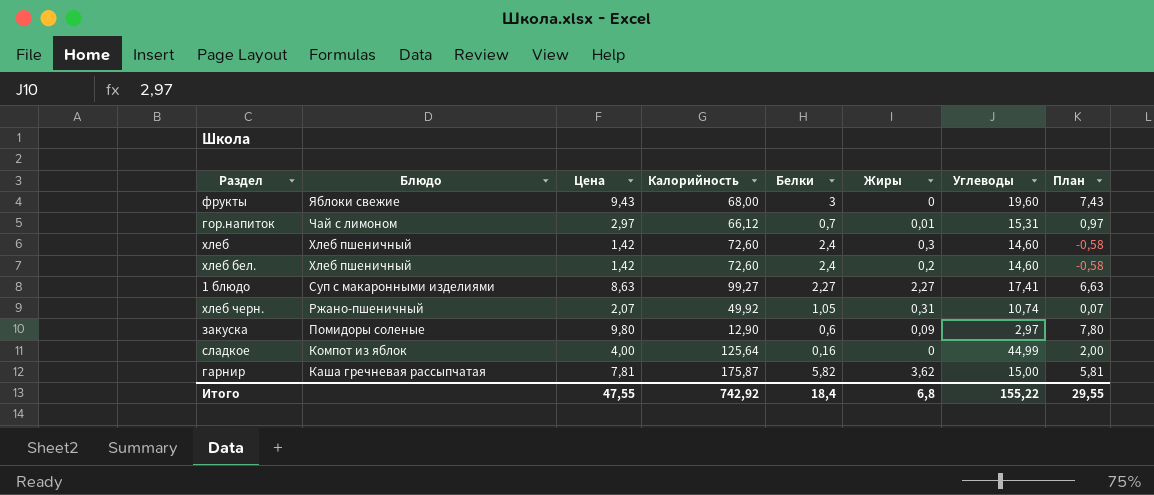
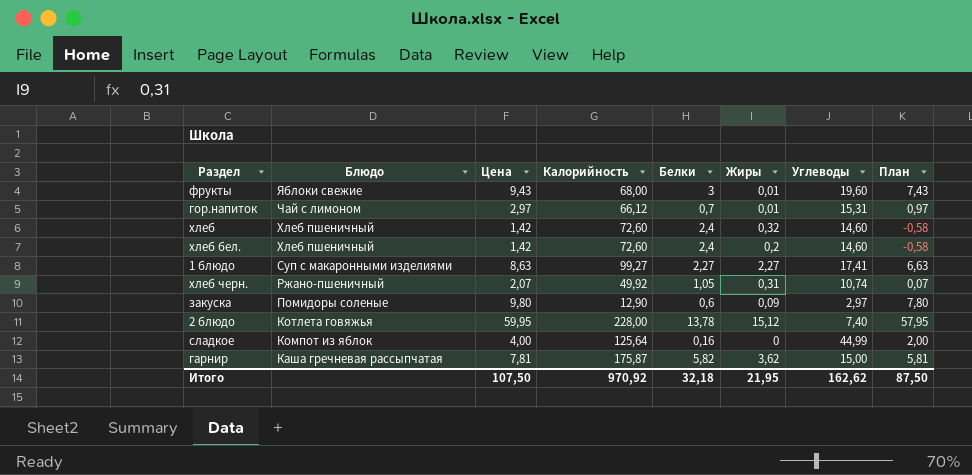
фрукты | Жиры: 0 -> 0,01
хлеб | Жиры: 0,3 -> 0,32
row 2 блюдо: none -> Котлета говяжья | 59,95 | 228,00 | 13,78 | 15,12 | 7,40 | 57,95
Итого | Цена: 47,55 -> 107,50
Итого | Калорийность: 742,92 -> 970,92
Итого | Белки: 18,4 -> 32,18
Итого | Жиры: 6,8 -> 21,95
Итого | Углеводы: 155,22 -> 162,62
Итого | План: 29,55 -> 87,50

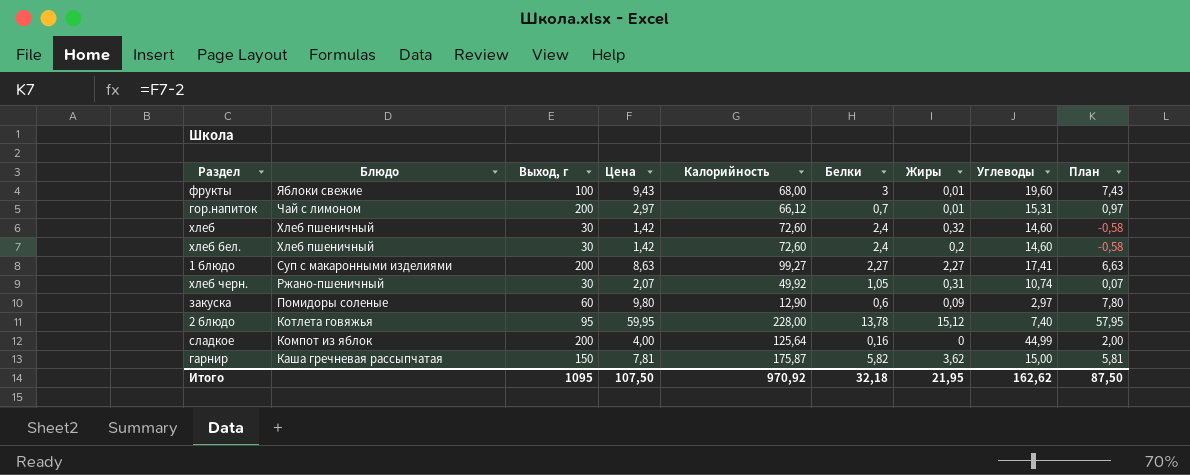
column Выход, г | position: none -> 3

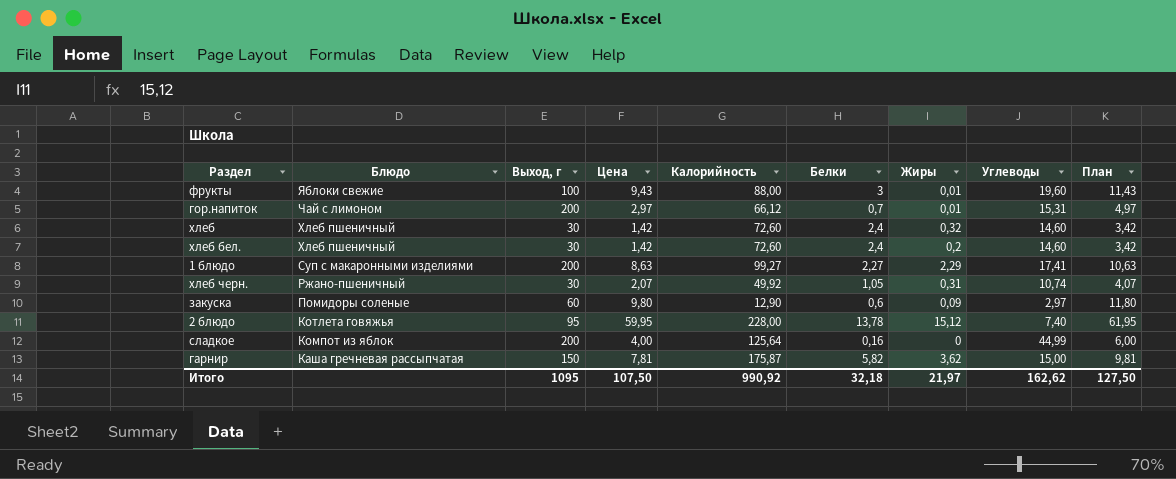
column План | formula: [Цена] - 2 -> [Цена] + 2
фрукты | Калорийность: 68,00 -> 88,00
1 блюдо | Жиры: 2,27 -> 2,29
Итого | Калорийность: 970,92 -> 990,92
Итого | Жиры: 21,95 -> 21,97
Итого | План: 87,50 -> 127,50

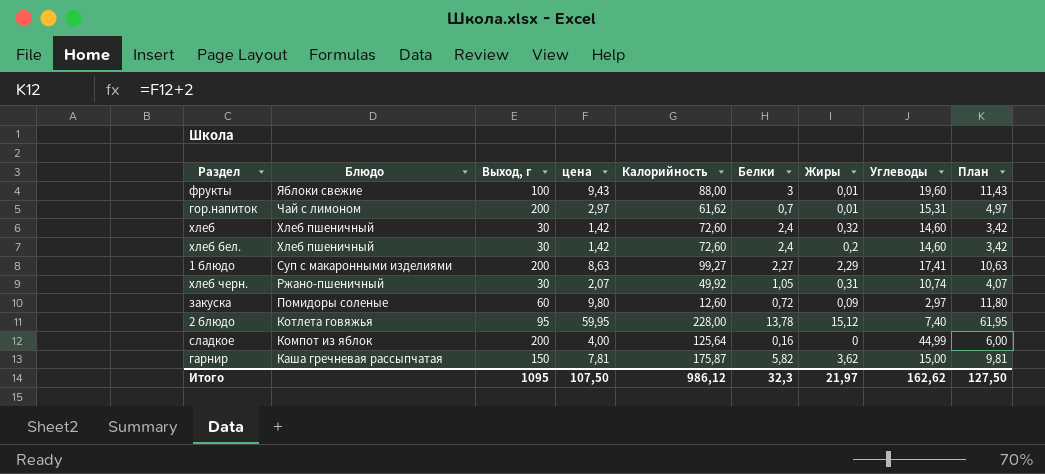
column name: Цена -> цена
гор.напиток | Калорийность: 66,12 -> 61,62
закуска | Калорийность: 12,90 -> 12,60
закуска | Белки: 0,6 -> 0,72
Итого | Калорийность: 990,92 -> 986,12
Итого | Белки: 32,18 -> 32,3

